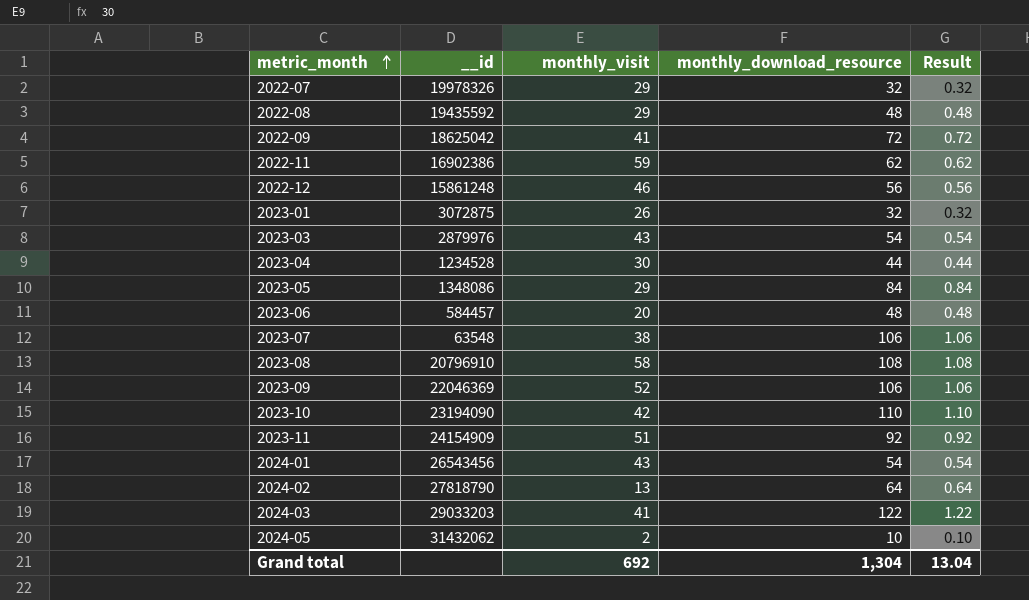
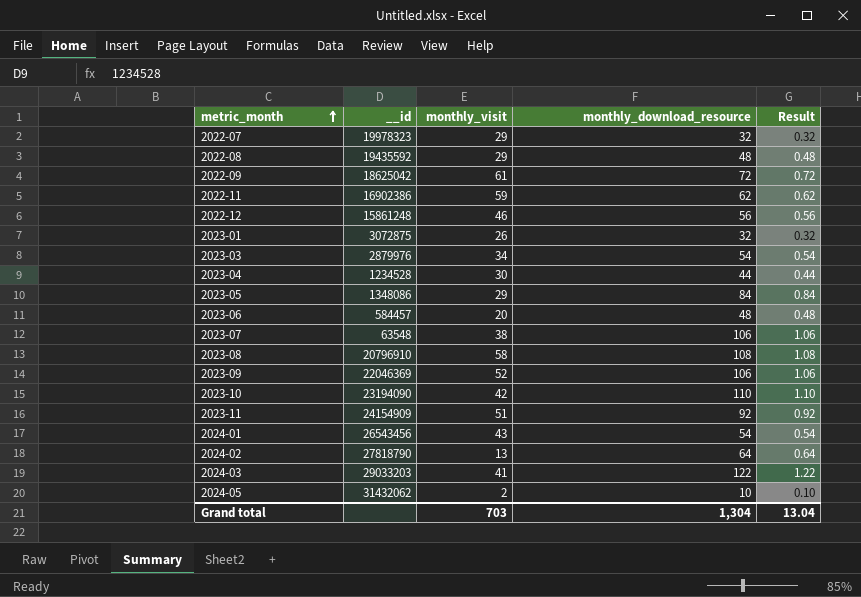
2022-07 | __id: 19978326 -> 19978323
2022-09 | monthly_visit: 41 -> 61
2023-03 | monthly_visit: 43 -> 34
Grand total | monthly_visit: 692 -> 703

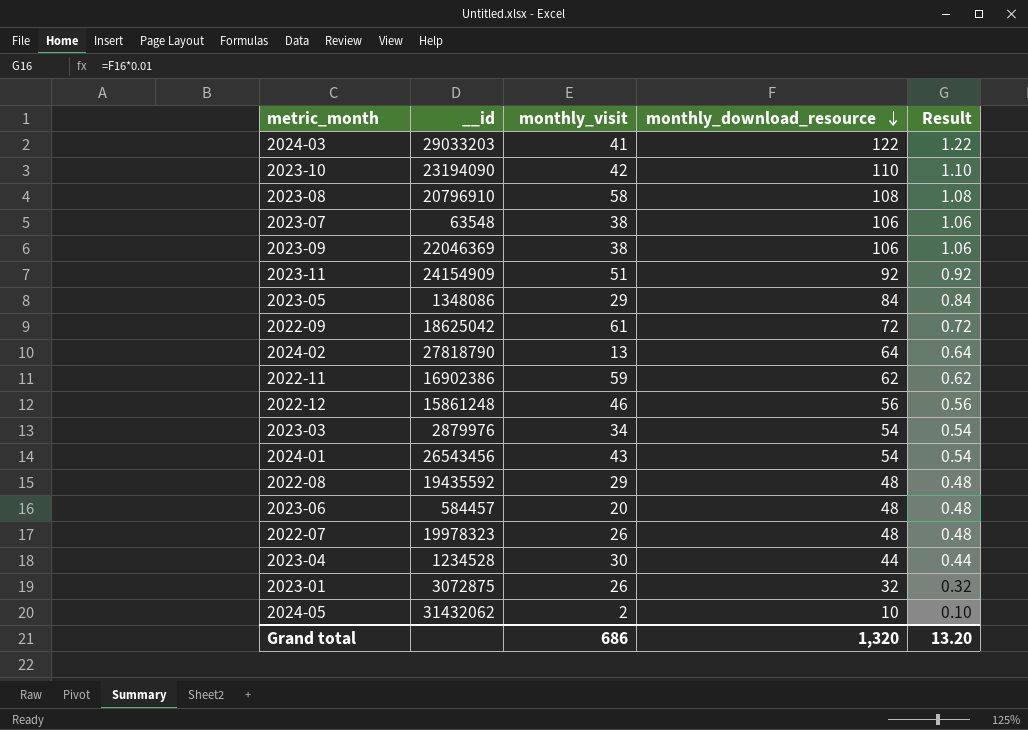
row order: metric_month ascending -> monthly_download_resource descending
2023-09 | monthly_visit: 52 -> 38
2022-07 | monthly_visit: 29 -> 26
2022-07 | monthly_download_resource: 32 -> 48
2022-07 | Result: 0.32 -> 0.48
Grand total | monthly_visit: 703 -> 686
Grand total | monthly_download_resource: 1,304 -> 1,320
Grand total | Result: 13.04 -> 13.20

